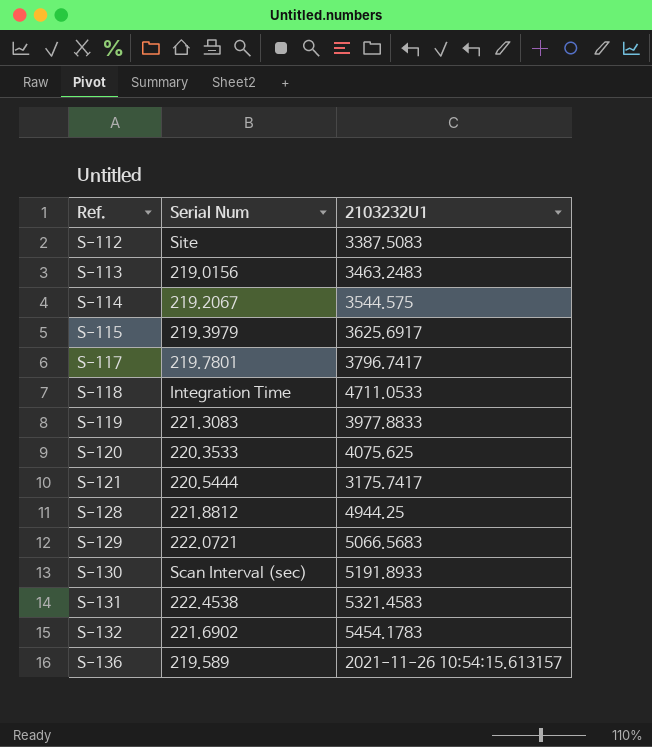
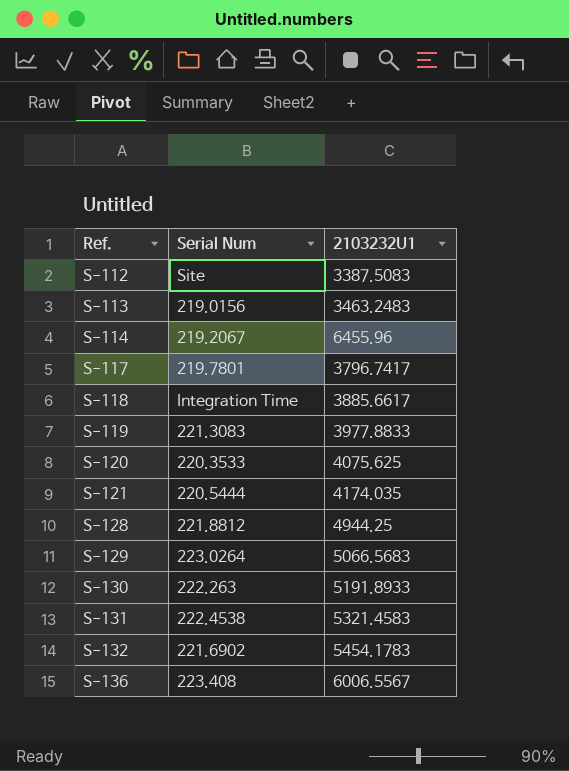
row S-115: 219.3979 | 3625.6917 -> none
S-114 | 2103232U1: 3544.575 -> 6455.96
S-118 | 2103232U1: 4711.0533 -> 3885.6617
S-121 | 2103232U1: 3175.7417 -> 4174.035
S-129 | Serial Num: 222.0721 -> 223.0264
S-130 | Serial Num: Scan Interval (sec) -> 222.263
S-136 | Serial Num: 219.589 -> 223.408
S-136 | 2103232U1: 2021-11-26 10:54:15.613157 -> 6006.5567

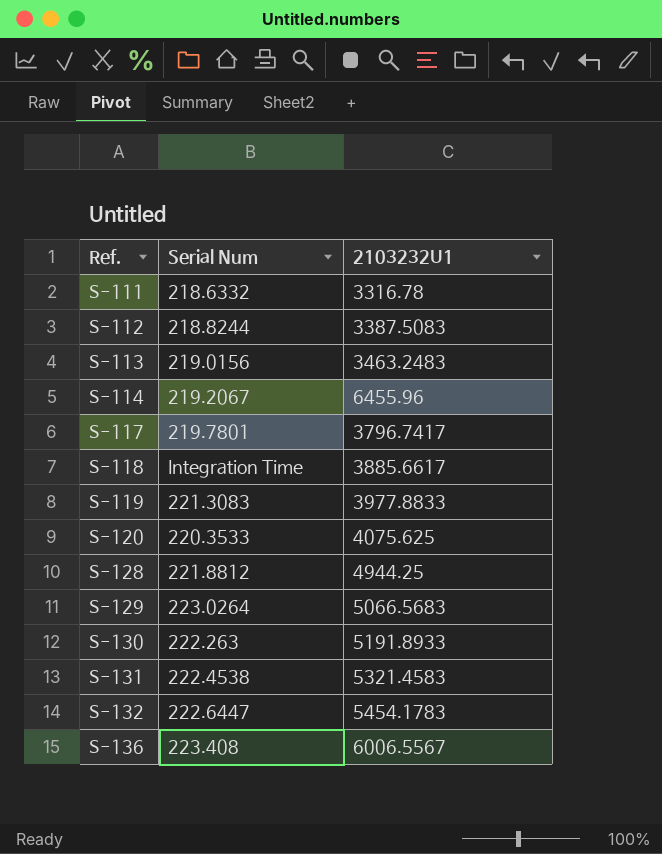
row S-121: 220.5444 | 4174.035 -> none
row S-111: none -> 218.6332 | 3316.78
S-112 | Serial Num: Site -> 218.8244
S-132 | Serial Num: 221.6902 -> 222.6447

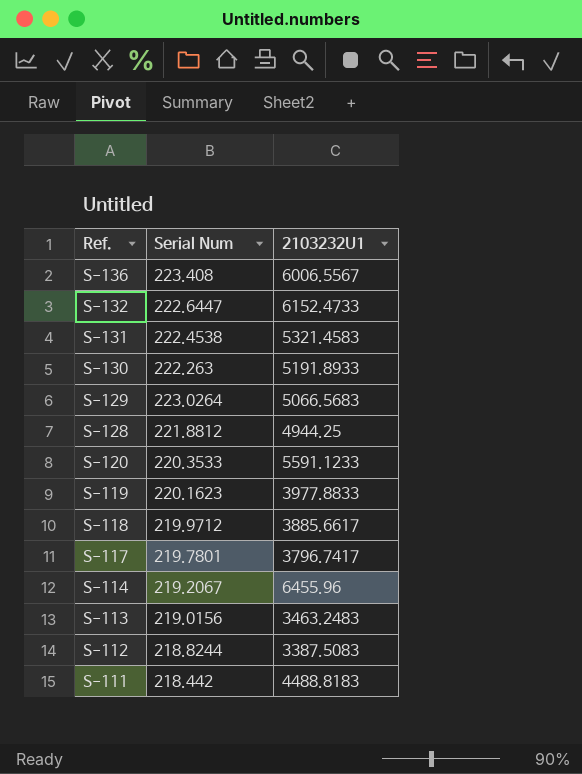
row order: Ref. ascending -> Ref. descending
S-132 | 2103232U1: 5454.1783 -> 6152.4733
S-120 | 2103232U1: 4075.625 -> 5591.1233
S-119 | Serial Num: 221.3083 -> 220.1623
S-118 | Serial Num: Integration Time -> 219.9712
S-111 | Serial Num: 218.6332 -> 218.442
S-111 | 2103232U1: 3316.78 -> 4488.8183

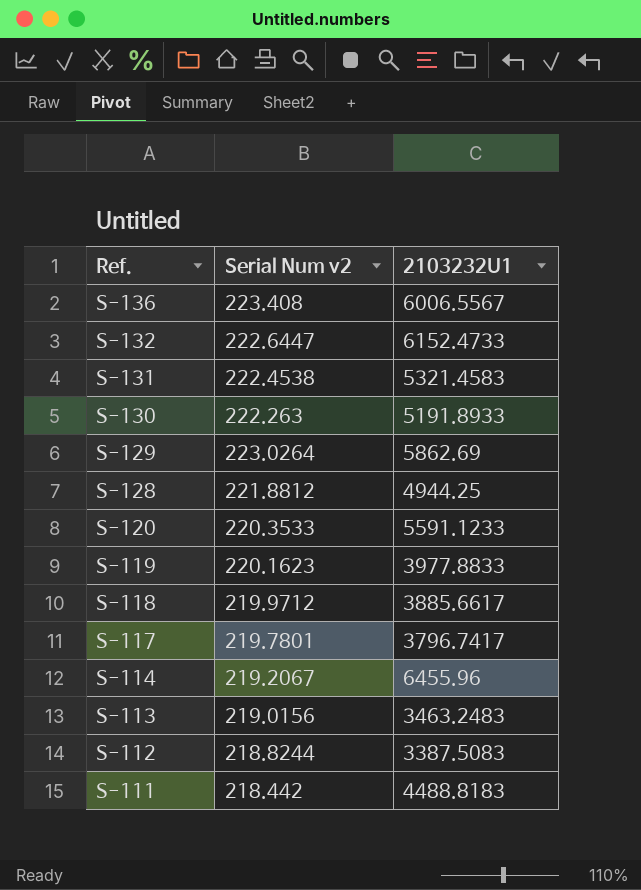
column name: Serial Num -> Serial Num v2
S-129 | 2103232U1: 5066.5683 -> 5862.69

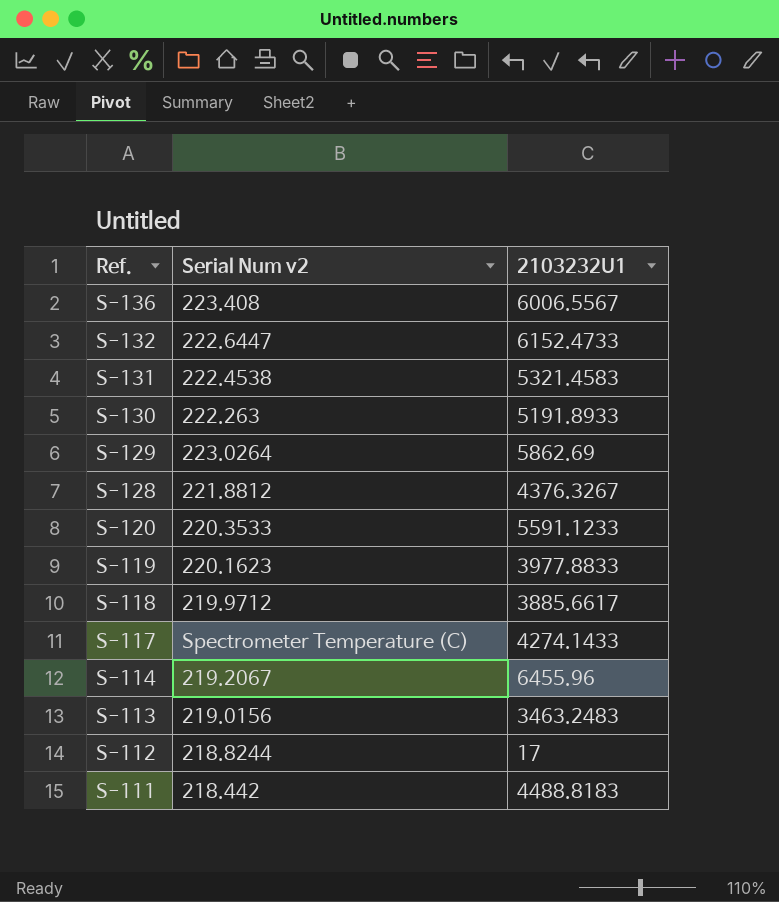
S-128 | 2103232U1: 4944.25 -> 4376.3267
S-117 | Serial Num v2: 219.7801 -> Spectrometer Temperature (C)
S-117 | 2103232U1: 3796.7417 -> 4274.1433
S-112 | 2103232U1: 3387.5083 -> 17

